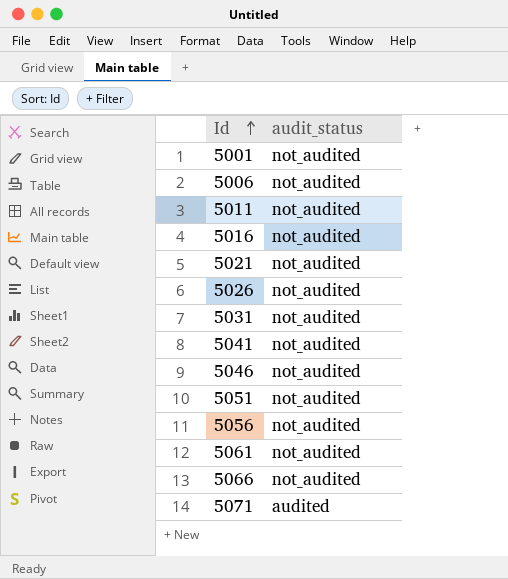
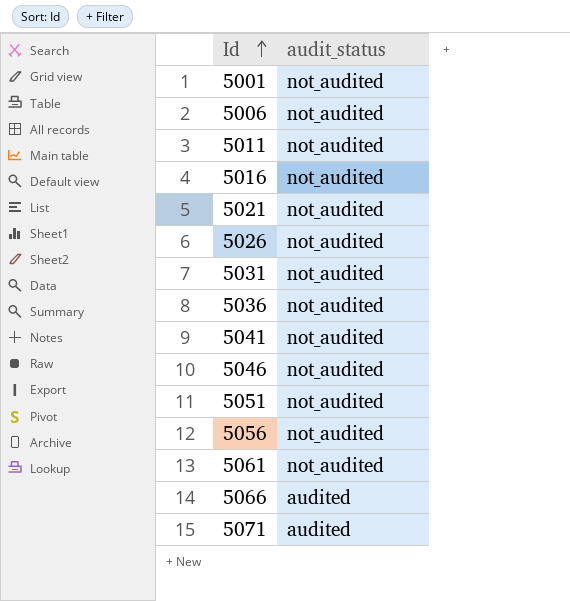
row 5036: none -> not_audited
5066 | audit_status: not_audited -> audited

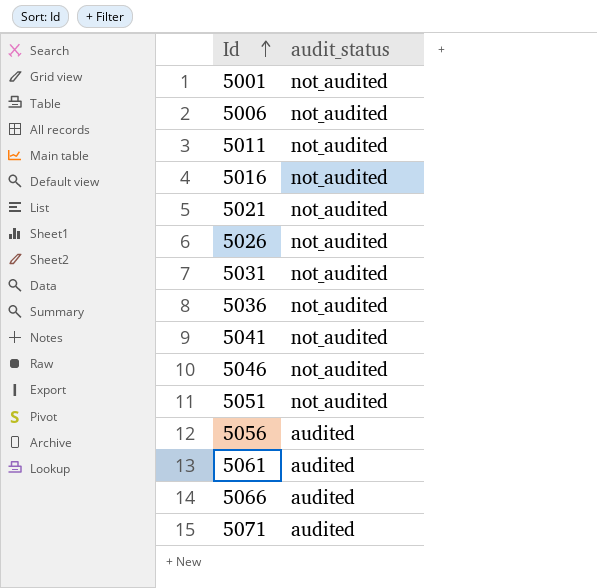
5056 | audit_status: not_audited -> audited
5061 | audit_status: not_audited -> audited

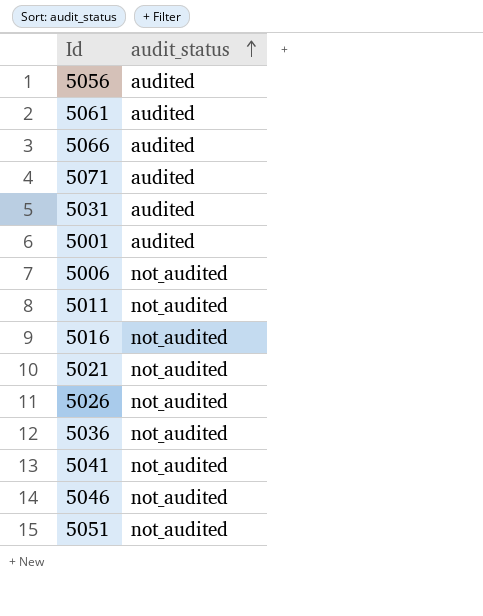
row order: Id ascending -> audit_status ascending
5031 | audit_status: not_audited -> audited
5001 | audit_status: not_audited -> audited

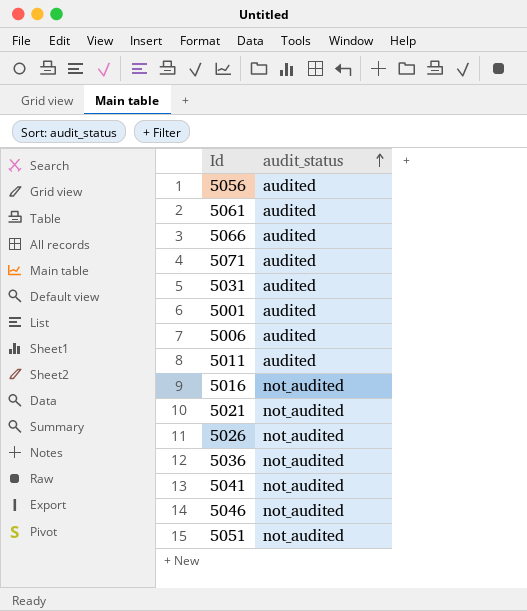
5006 | audit_status: not_audited -> audited
5011 | audit_status: not_audited -> audited

